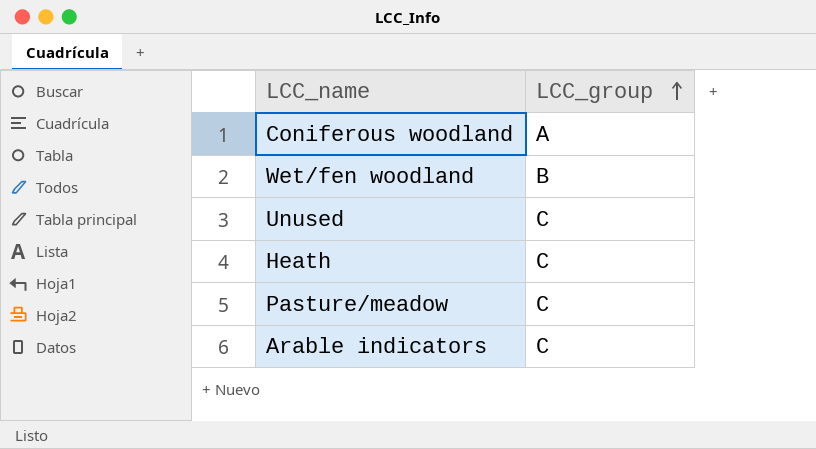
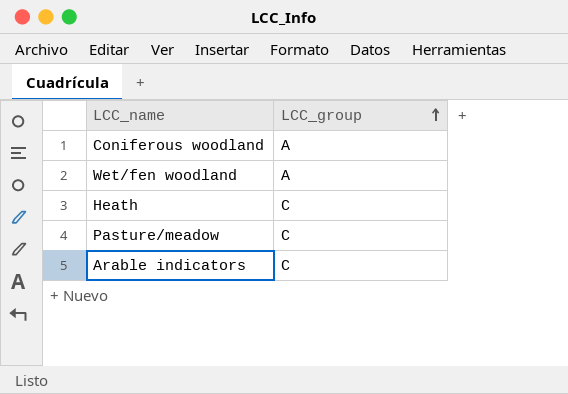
row Unused: C -> none
Wet/fen woodland | LCC_group: B -> A

